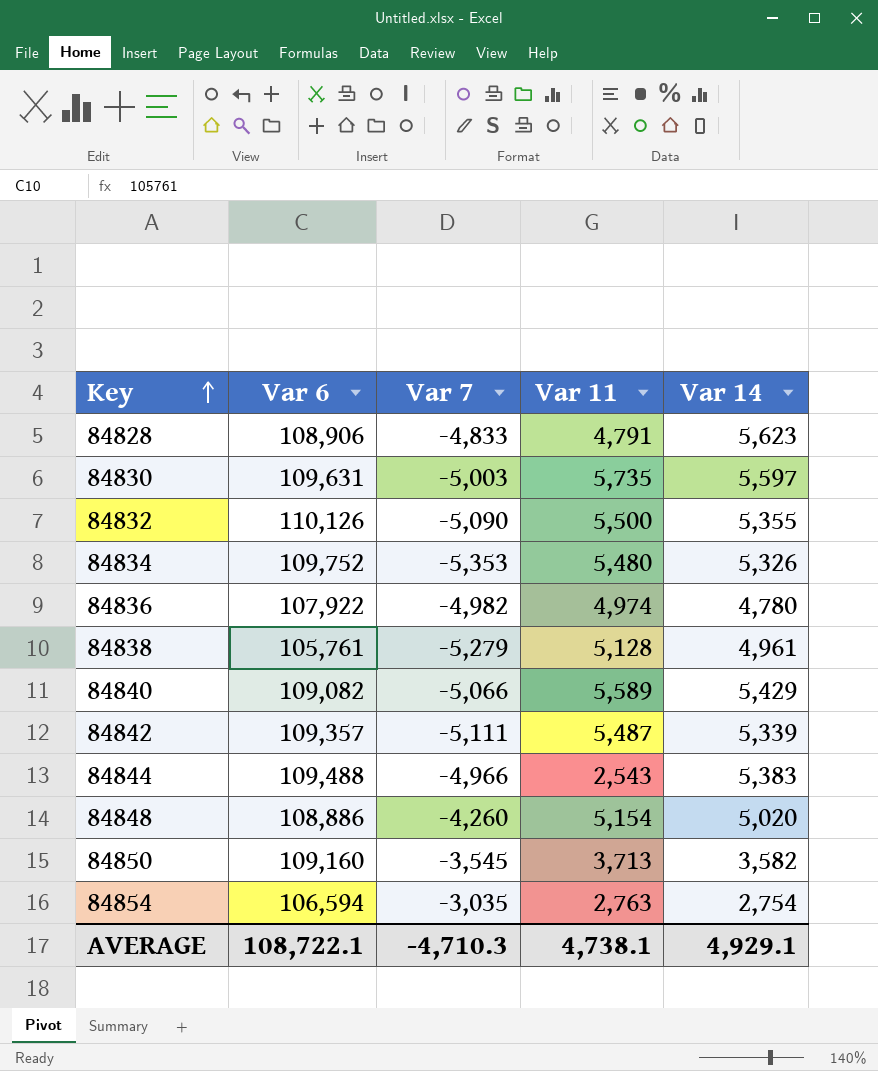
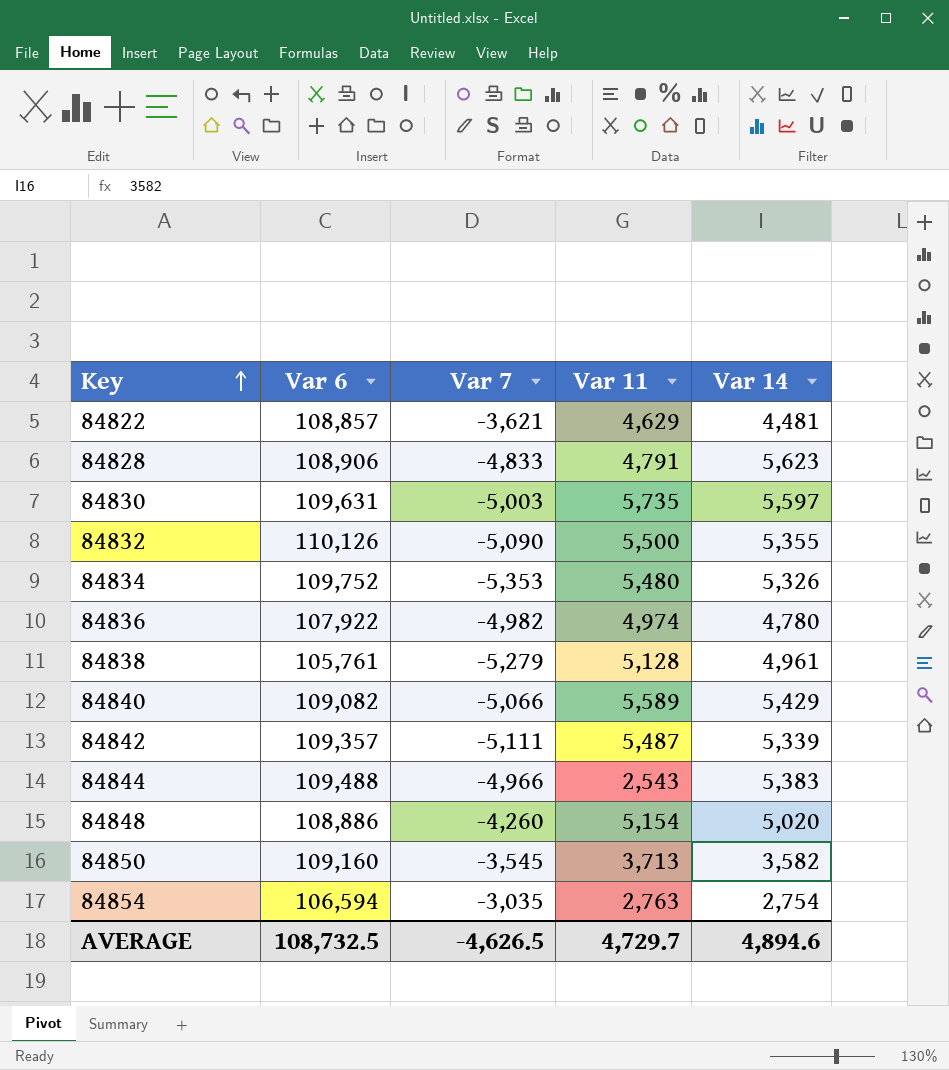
row 84822: none -> 108,857 | -3,621 | 4,629 | 4,481
AVERAGE | Var 6: 108,722.1 -> 108,732.5
AVERAGE | Var 7: -4,710.3 -> -4,626.5
AVERAGE | Var 11: 4,738.1 -> 4,729.7
AVERAGE | Var 14: 4,929.1 -> 4,894.6

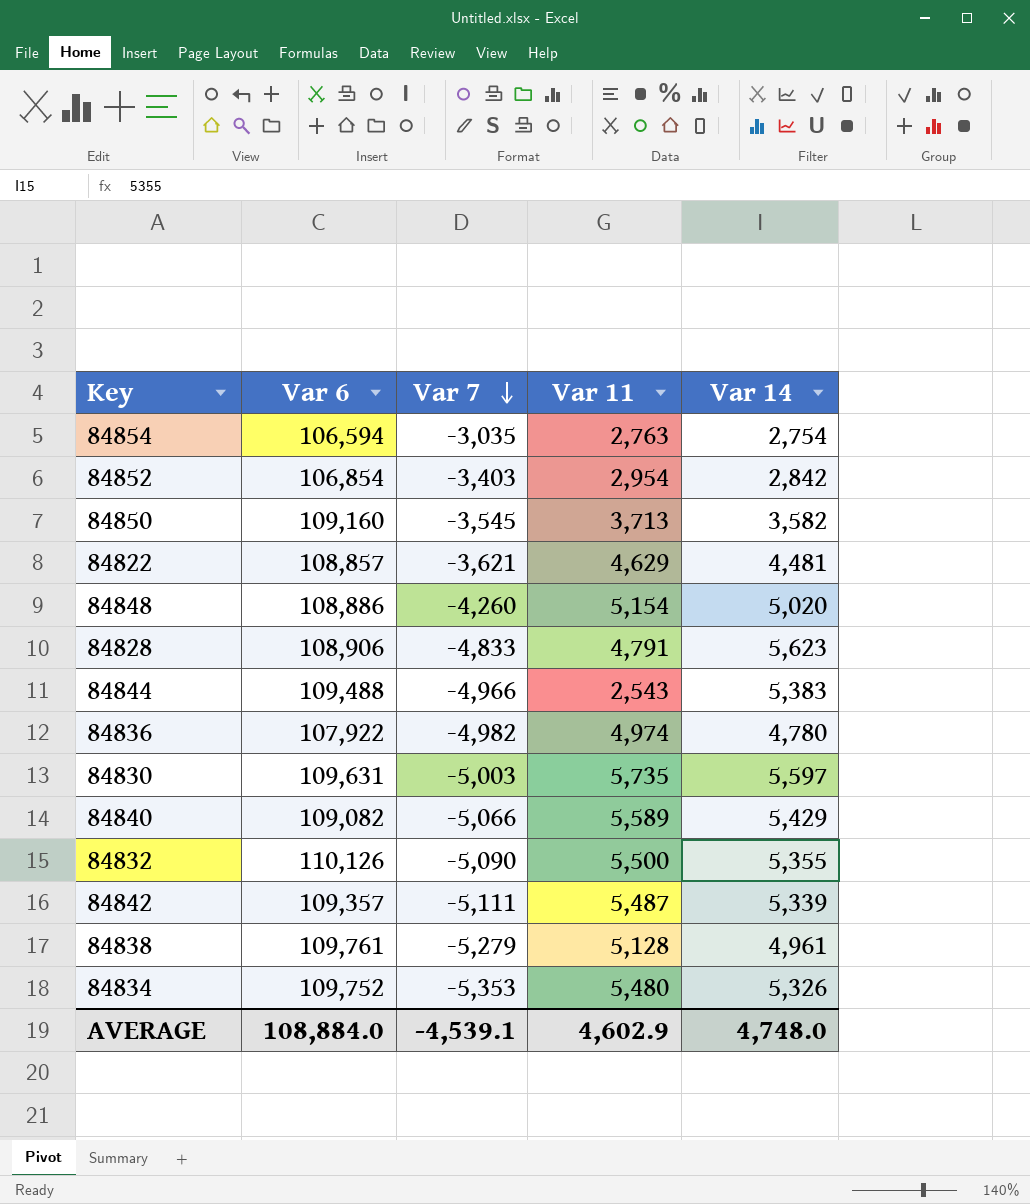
row order: Key ascending -> Var 7 descending
row 84852: none -> 106,854 | -3,403 | 2,954 | 2,842
84838 | Var 6: 105,761 -> 109,761
AVERAGE | Var 6: 108,732.5 -> 108,884.0
AVERAGE | Var 7: -4,626.5 -> -4,539.1
AVERAGE | Var 11: 4,729.7 -> 4,602.9
AVERAGE | Var 14: 4,894.6 -> 4,748.0

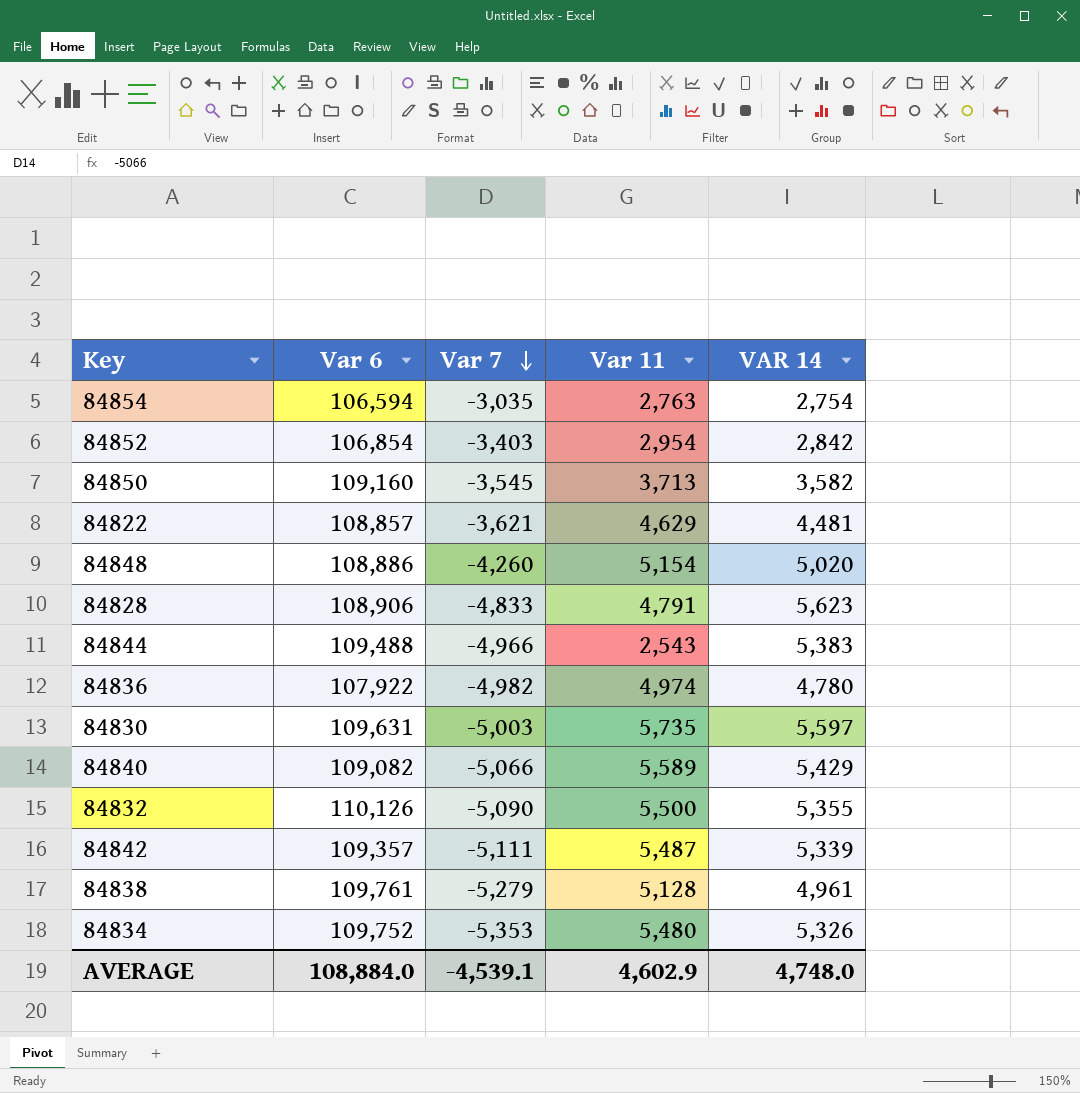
column name: Var 14 -> VAR 14

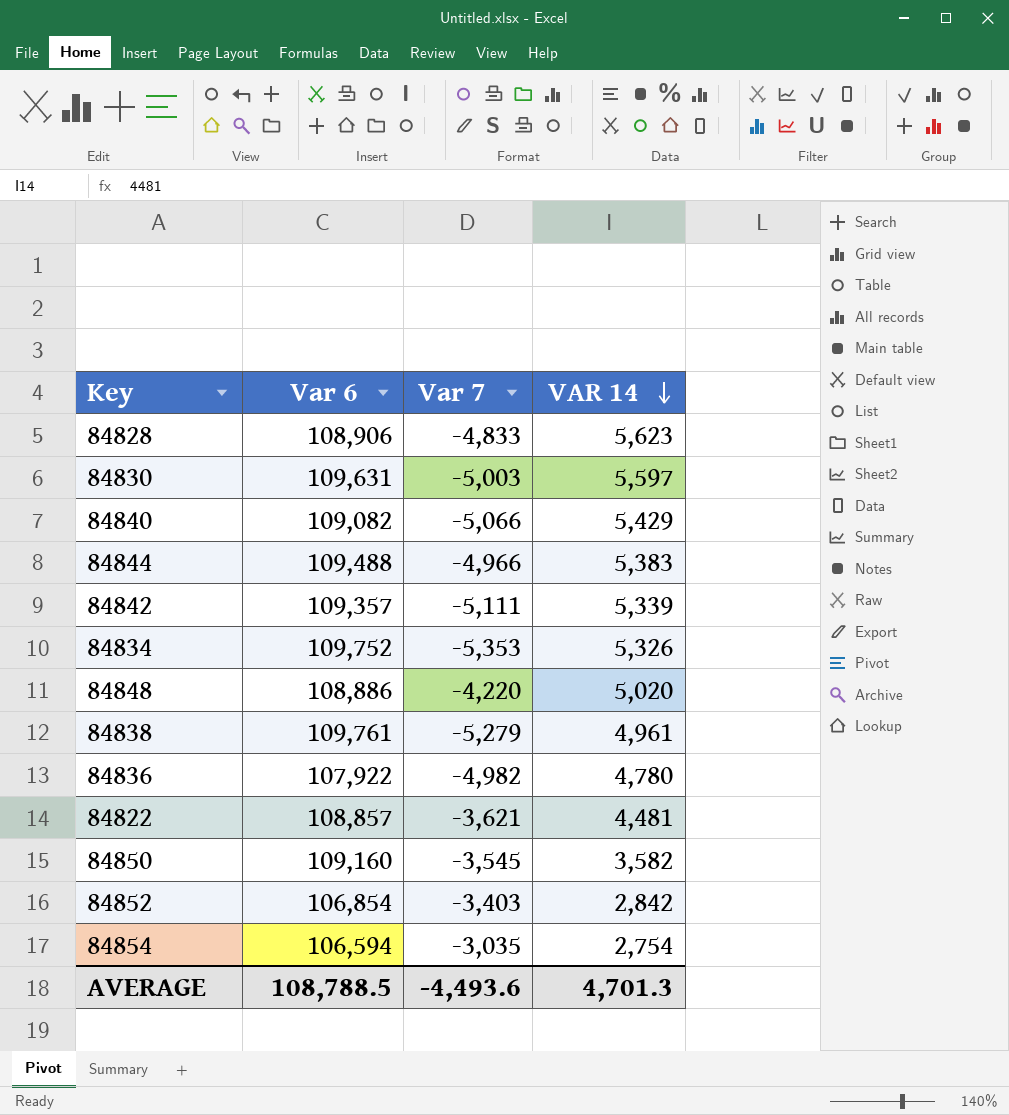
row order: Var 7 descending -> VAR 14 descending
column Var 11 | position: 4 -> none
row 84832: 110,126 | -5,090 | 5,500 | 5,355 -> none
84848 | Var 7: -4,260 -> -4,220
AVERAGE | Var 6: 108,884.0 -> 108,788.5
AVERAGE | Var 7: -4,539.1 -> -4,493.6
AVERAGE | VAR 14: 4,748.0 -> 4,701.3

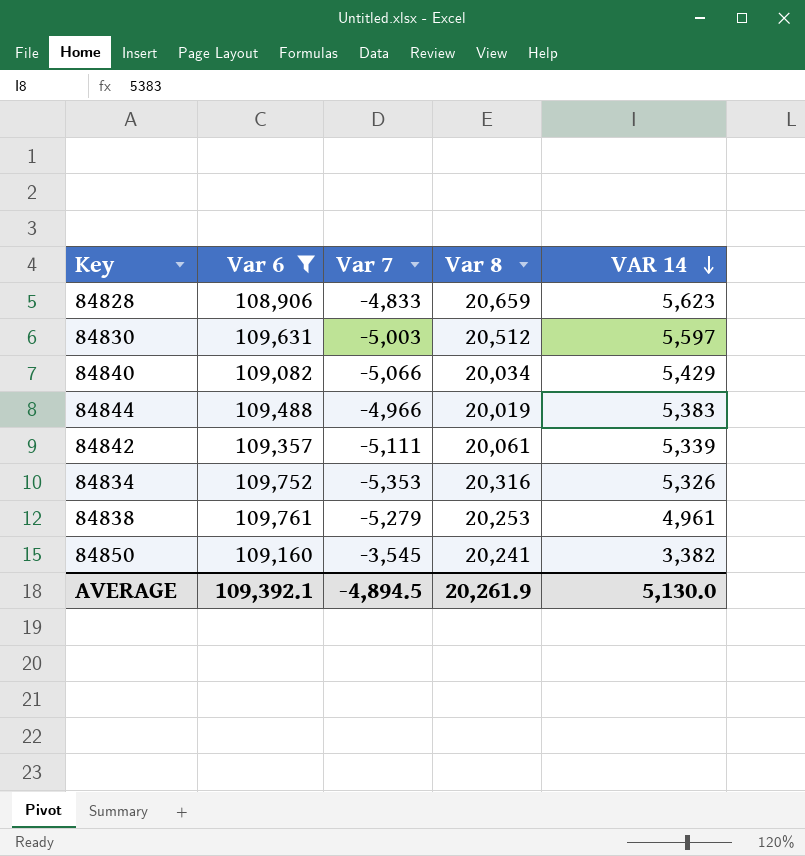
filter: none -> Var 6 >= 108,906
column Var 8 | position: none -> 4
84850 | VAR 14: 3,582 -> 3,382
AVERAGE | Var 6: 108,788.5 -> 109,392.1
AVERAGE | Var 7: -4,493.6 -> -4,894.5
AVERAGE | VAR 14: 4,701.3 -> 5,130.0

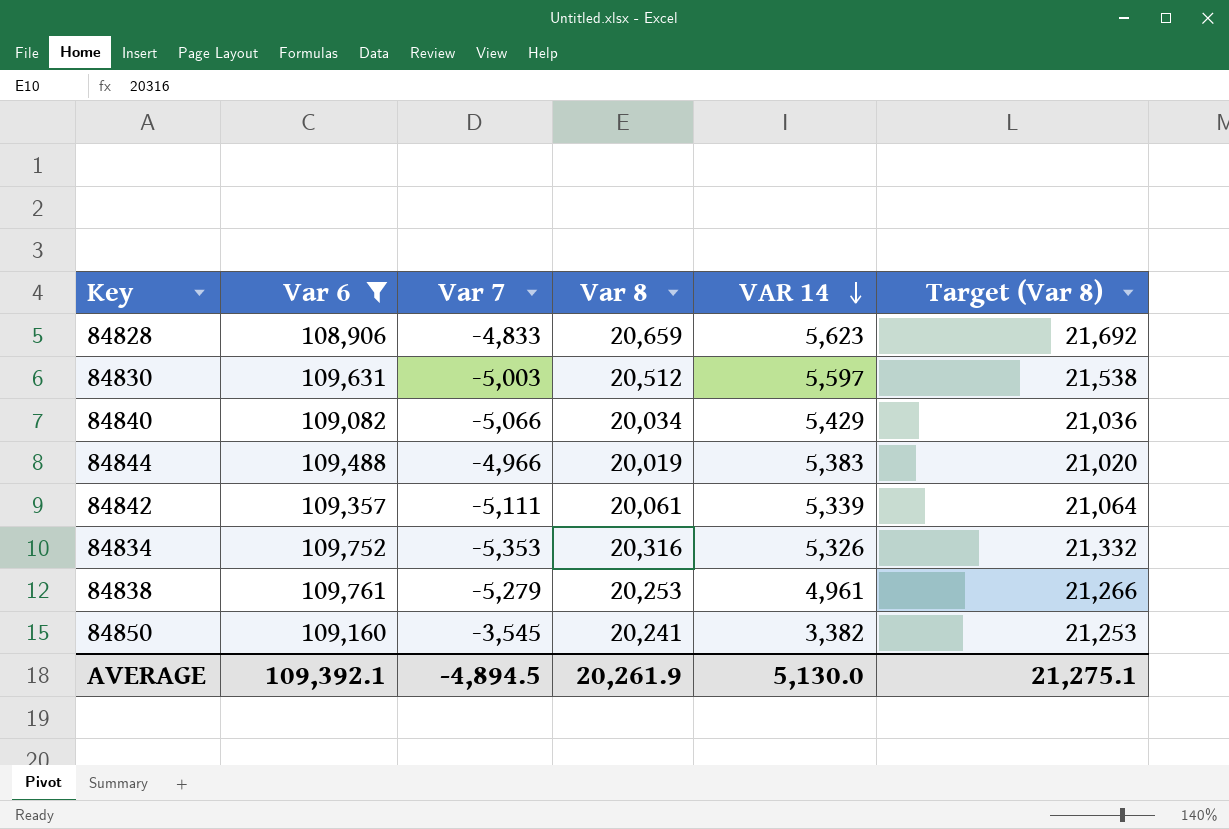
column Target (Var 8) | formula: none -> [Var 8] * 1.05

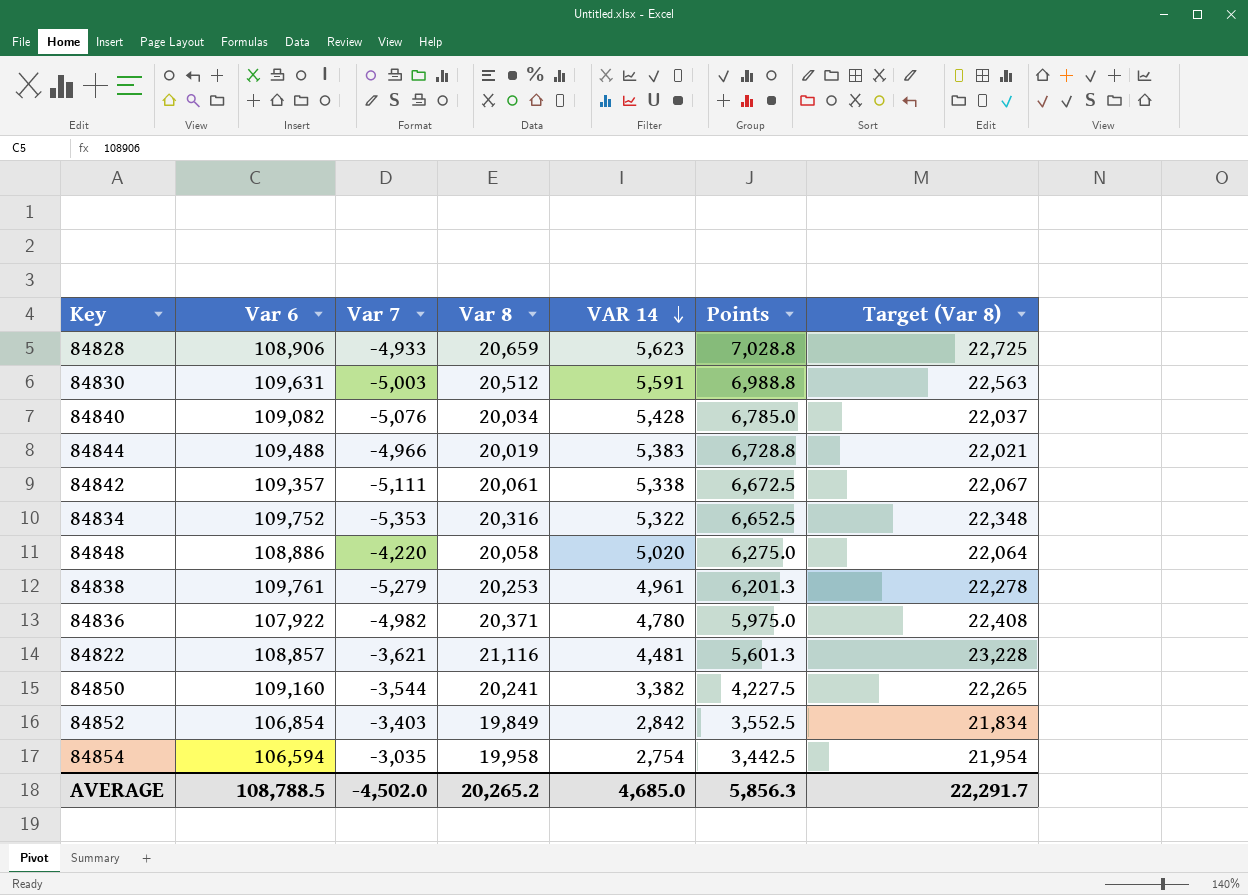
filter: Var 6 >= 108,906 -> none
column Points | formula: none -> [VAR 14] * 1.25
column Target (Var 8) | formula: [Var 8] * 1.05 -> [Var 8] * 1.1
84828 | Var 7: -4,833 -> -4,933
84830 | VAR 14: 5,597 -> 5,591
84840 | Var 7: -5,066 -> -5,076
84840 | VAR 14: 5,429 -> 5,428
84842 | VAR 14: 5,339 -> 5,338
84834 | VAR 14: 5,326 -> 5,322
84850 | Var 7: -3,545 -> -3,544
AVERAGE | Var 6: 109,392.1 -> 108,788.5
AVERAGE | Var 7: -4,894.5 -> -4,502.0
AVERAGE | Var 8: 20,261.9 -> 20,265.2
AVERAGE | VAR 14: 5,130.0 -> 4,685.0
AVERAGE | Target (Var 8): 21,275.1 -> 22,291.7

